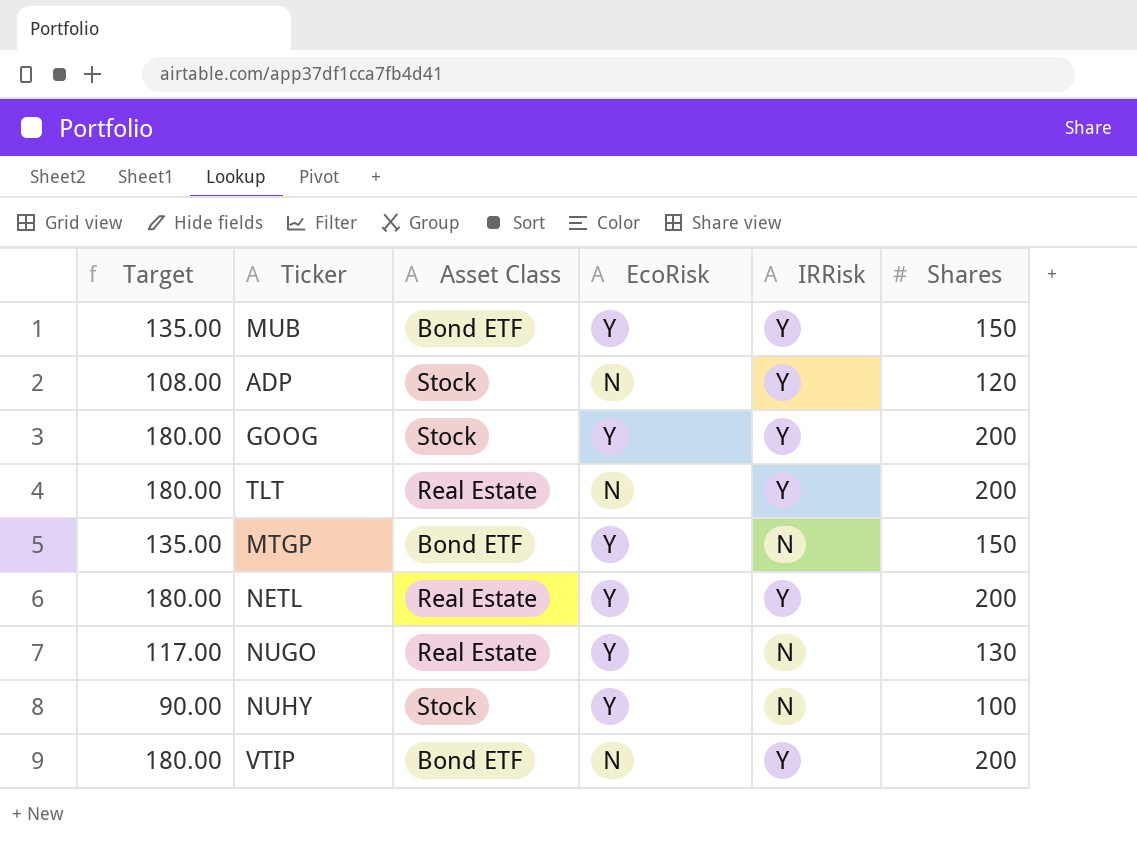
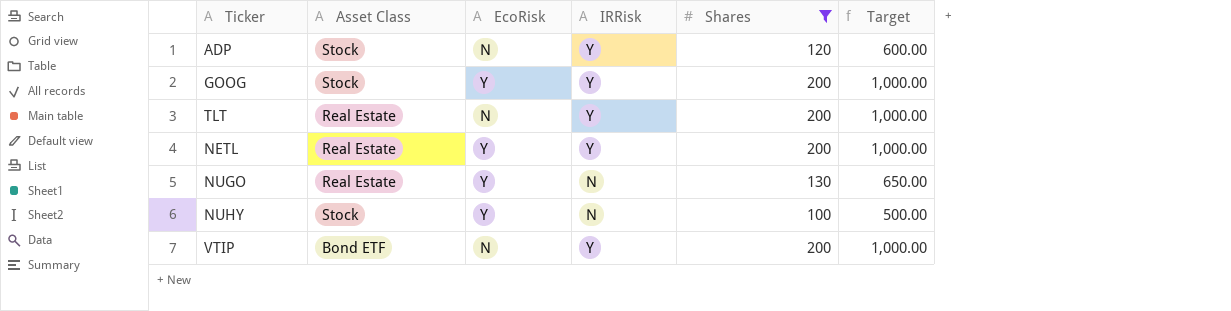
filter: none -> Shares != 150
column Target | formula: [Shares] * 0.9 -> [Shares] * 5
column Target | position: 1 -> 6

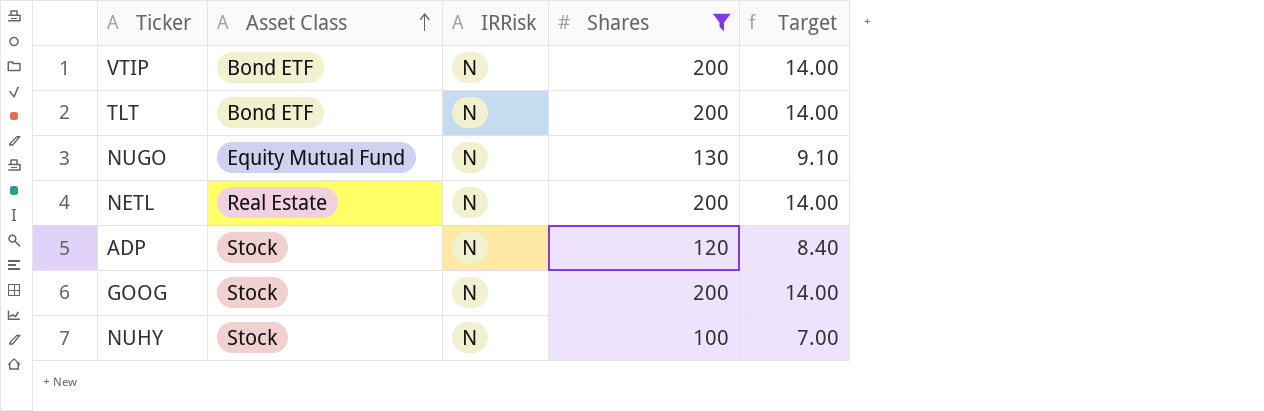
row order: none -> Asset Class ascending
column EcoRisk | position: 3 -> none
column Target | formula: [Shares] * 5 -> [Shares] * 0.07
VTIP | IRRisk: Y -> N
TLT | Asset Class: Real Estate -> Bond ETF
TLT | IRRisk: Y -> N
NUGO | Asset Class: Real Estate -> Equity Mutual Fund
NETL | IRRisk: Y -> N
ADP | IRRisk: Y -> N
GOOG | IRRisk: Y -> N

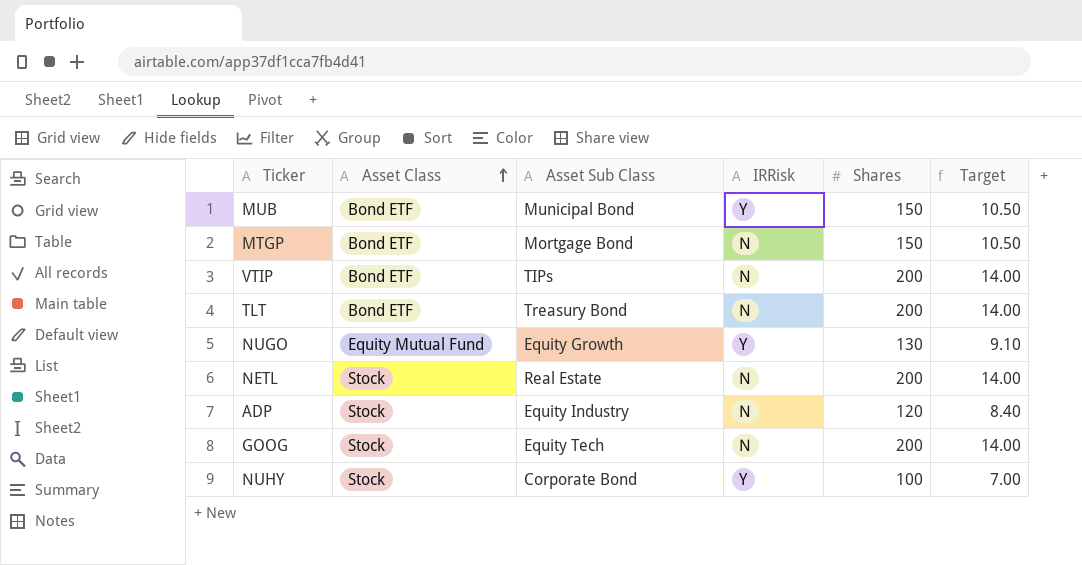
filter: Shares != 150 -> none
column Asset Sub Class | position: none -> 3
NUGO | IRRisk: N -> Y
NETL | Asset Class: Real Estate -> Stock
NUHY | IRRisk: N -> Y

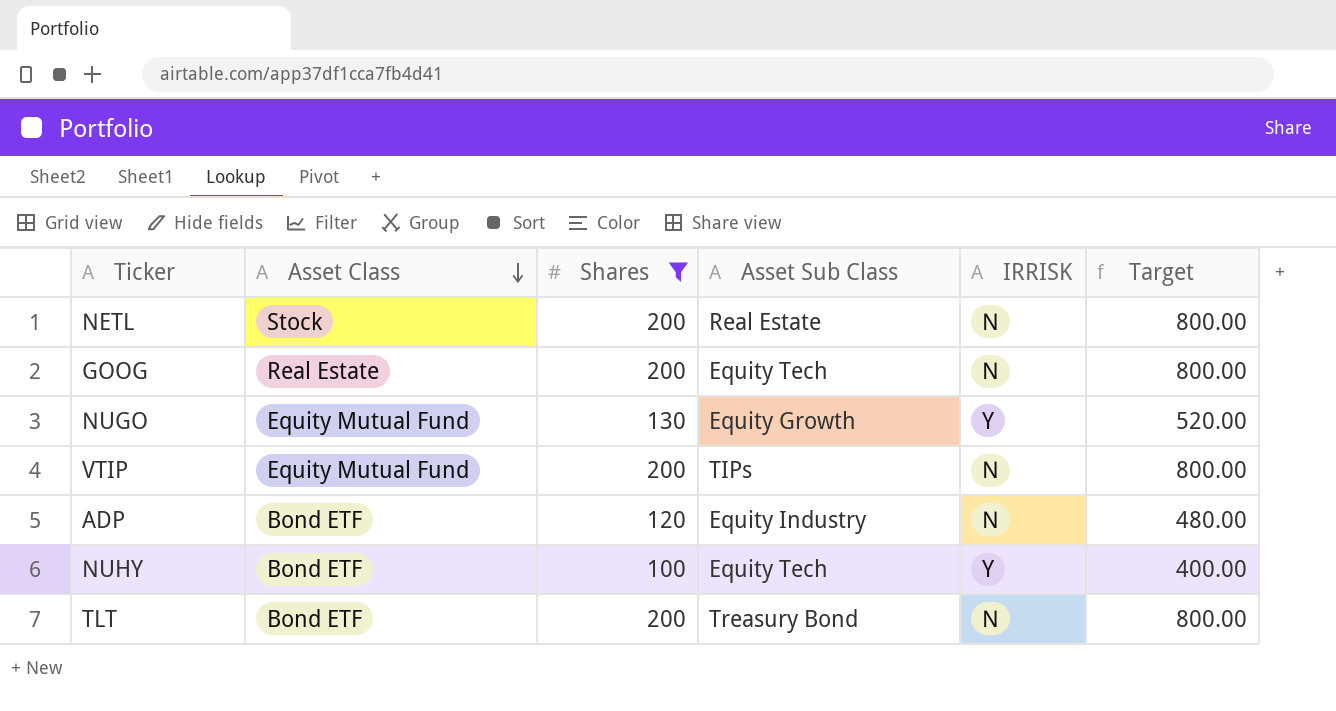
filter: none -> Shares != 150
row order: Asset Class ascending -> Asset Class descending
column Shares | position: 5 -> 3
column name: IRRisk -> IRRISK
column Target | formula: [Shares] * 0.07 -> [Shares] * 4
GOOG | Asset Class: Stock -> Real Estate
VTIP | Asset Class: Bond ETF -> Equity Mutual Fund
ADP | Asset Class: Stock -> Bond ETF
NUHY | Asset Class: Stock -> Bond ETF
NUHY | Asset Sub Class: Corporate Bond -> Equity Tech

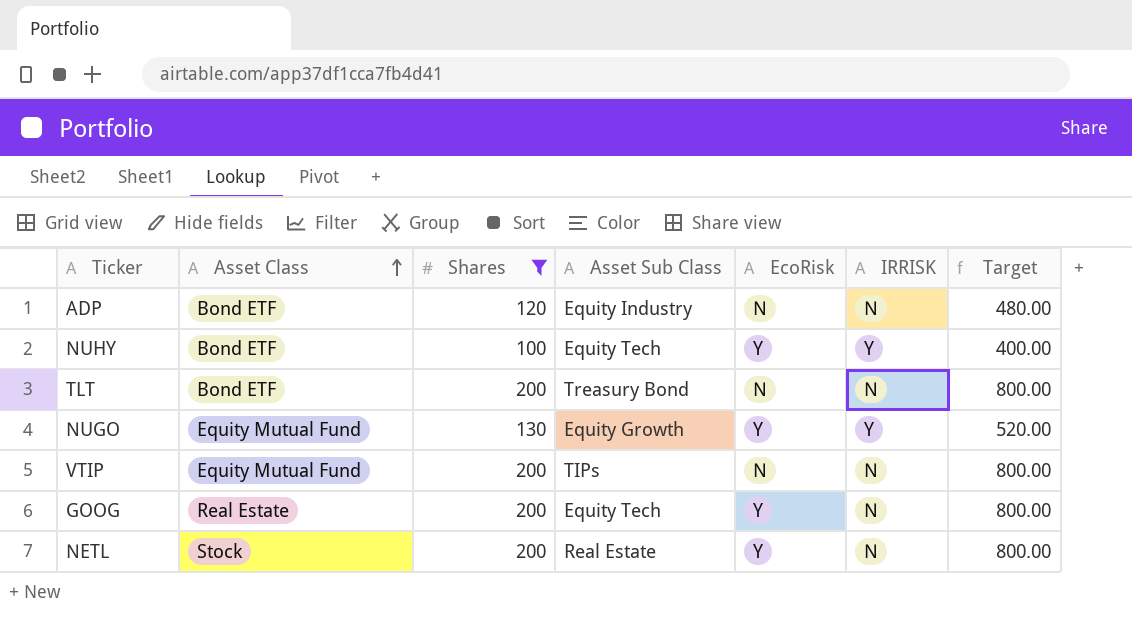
row order: Asset Class descending -> Asset Class ascending
column EcoRisk | position: none -> 5

